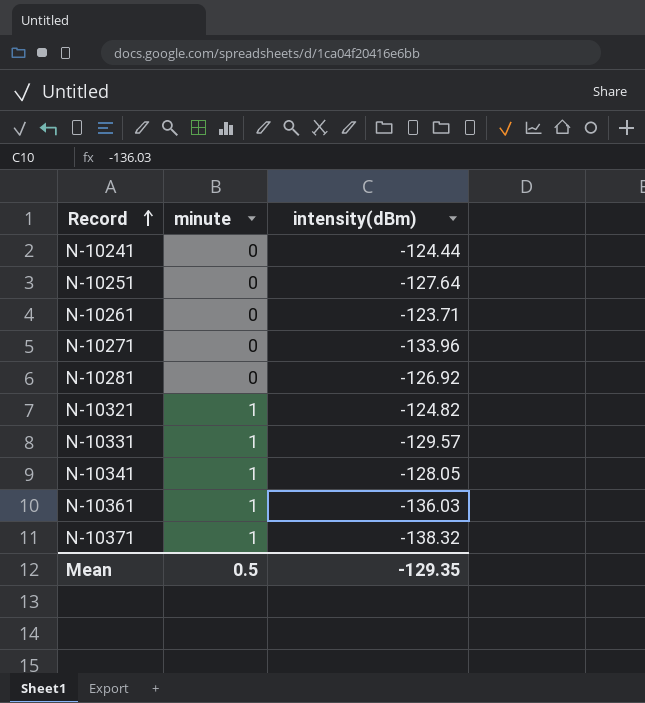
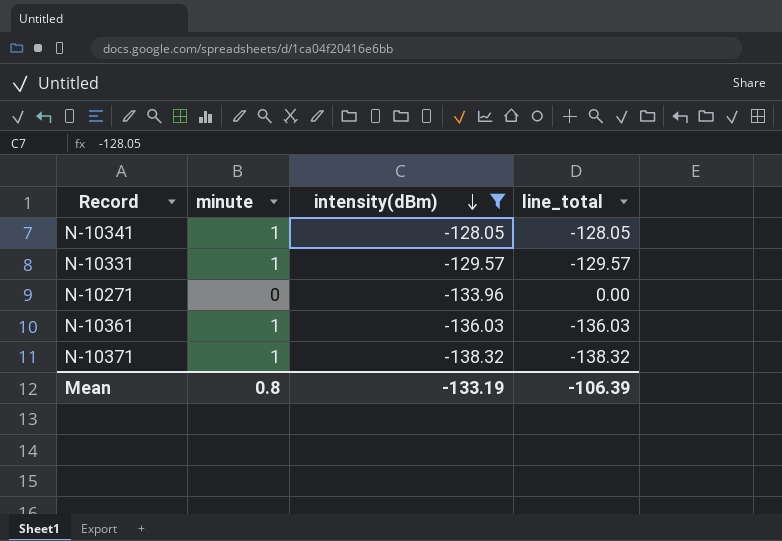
filter: none -> intensity(dBm) <= -128.05
row order: Record ascending -> intensity(dBm) descending
column line_total | formula: none -> [minute] * [intensity(dBm)]
Mean | minute: 0.5 -> 0.8
Mean | intensity(dBm): -129.35 -> -133.19

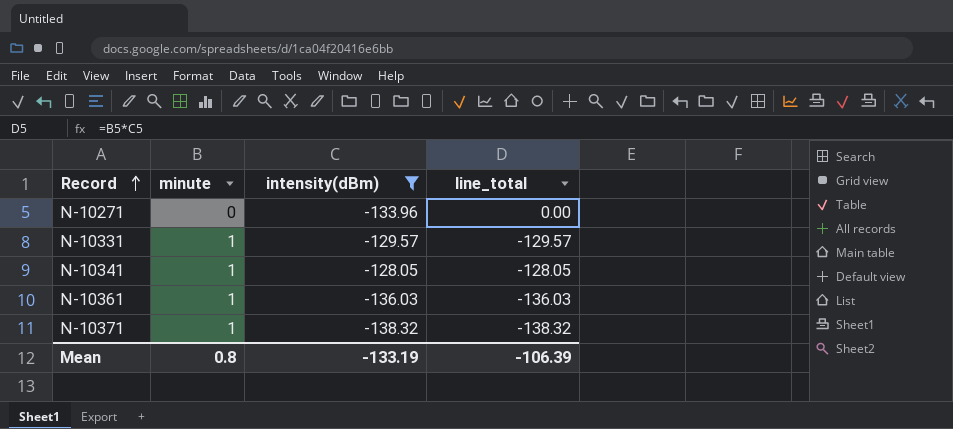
row order: intensity(dBm) descending -> Record ascending

